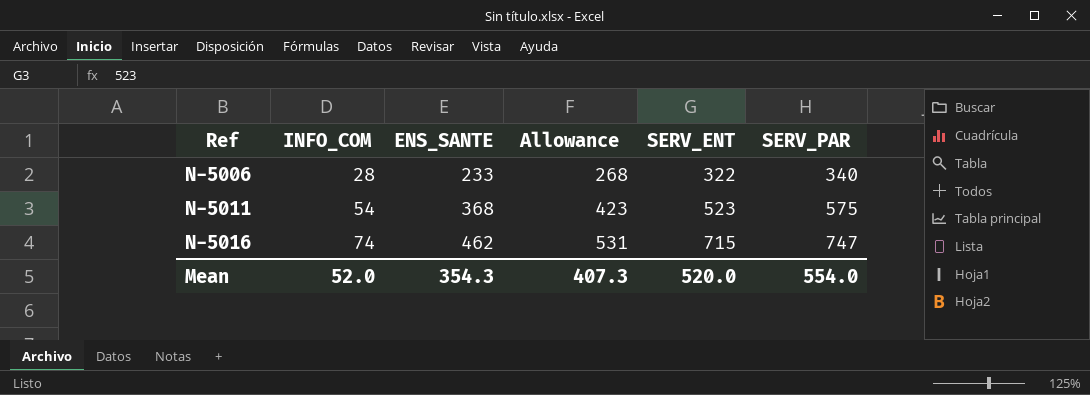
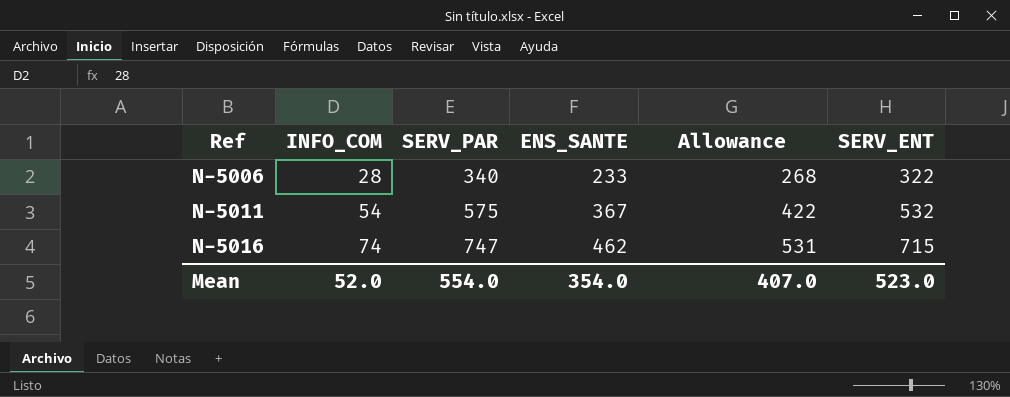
column SERV_PAR | position: 6 -> 3
N-5011 | ENS_SANTE: 368 -> 367
N-5011 | Allowance: 423 -> 422
N-5011 | SERV_ENT: 523 -> 532
Mean | ENS_SANTE: 354.3 -> 354.0
Mean | Allowance: 407.3 -> 407.0
Mean | SERV_ENT: 520.0 -> 523.0

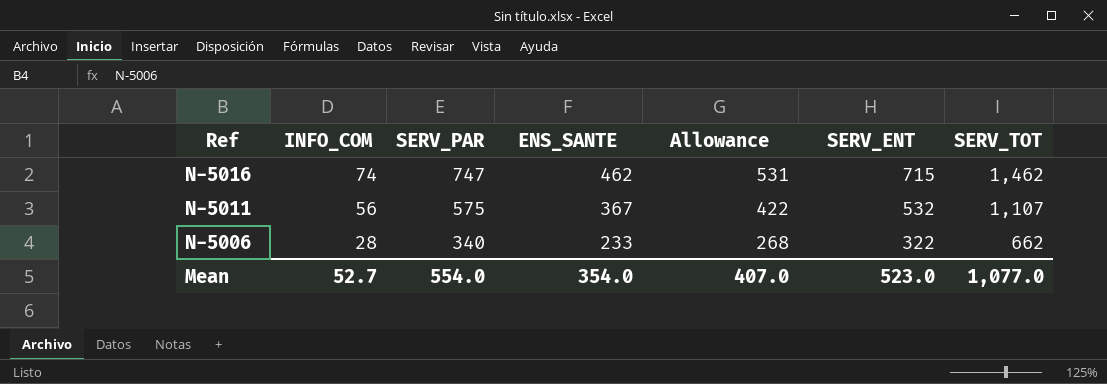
row order: Ref ascending -> Ref descending
column SERV_TOT | formula: none -> [SERV_PAR] + [SERV_ENT]
N-5011 | INFO_COM: 54 -> 56
Mean | INFO_COM: 52.0 -> 52.7

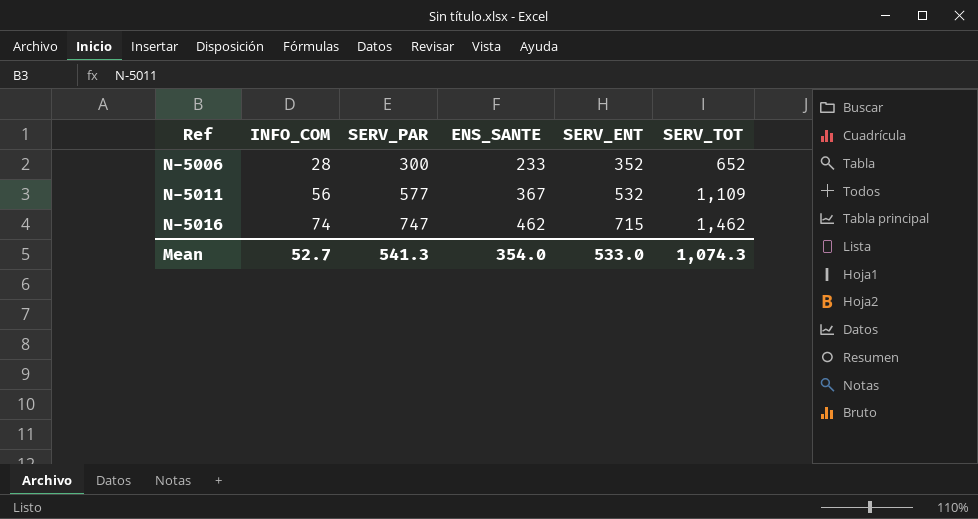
row order: Ref descending -> Ref ascending
column Allowance | formula: [ENS_SANTE] * 1.15 -> none
N-5006 | SERV_PAR: 340 -> 300
N-5006 | SERV_ENT: 322 -> 352
N-5006 | SERV_TOT: 662 -> 652
N-5011 | SERV_PAR: 575 -> 577
N-5011 | SERV_TOT: 1,107 -> 1,109
Mean | SERV_PAR: 554.0 -> 541.3
Mean | SERV_ENT: 523.0 -> 533.0
Mean | SERV_TOT: 1,077.0 -> 1,074.3

